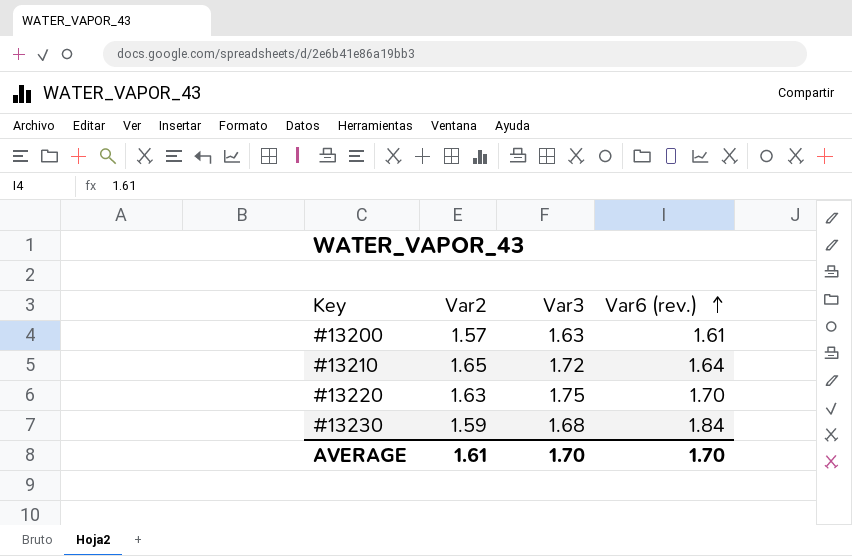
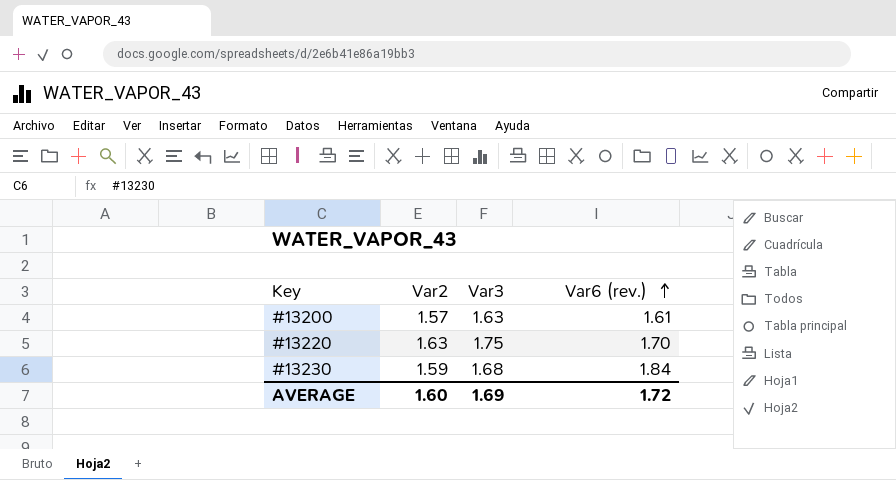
row #13210: 1.65 | 1.72 | 1.64 -> none
AVERAGE | Var2: 1.61 -> 1.60
AVERAGE | Var3: 1.70 -> 1.69
AVERAGE | Var6 (rev.): 1.70 -> 1.72

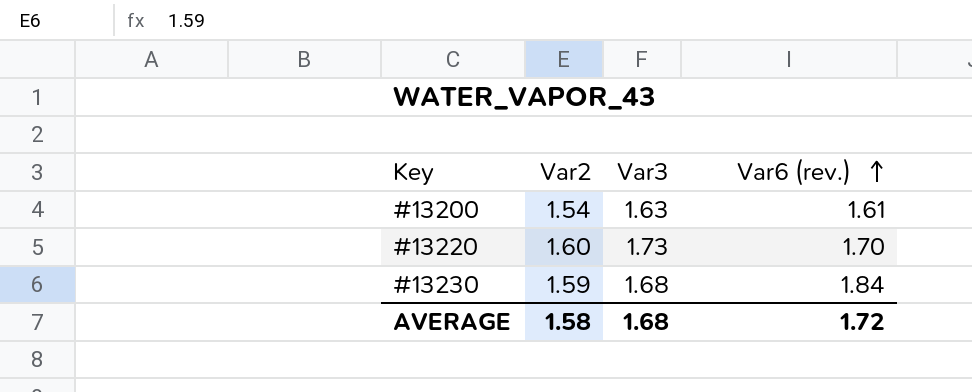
#13200 | Var2: 1.57 -> 1.54
#13220 | Var2: 1.63 -> 1.60
#13220 | Var3: 1.75 -> 1.73
AVERAGE | Var2: 1.60 -> 1.58
AVERAGE | Var3: 1.69 -> 1.68

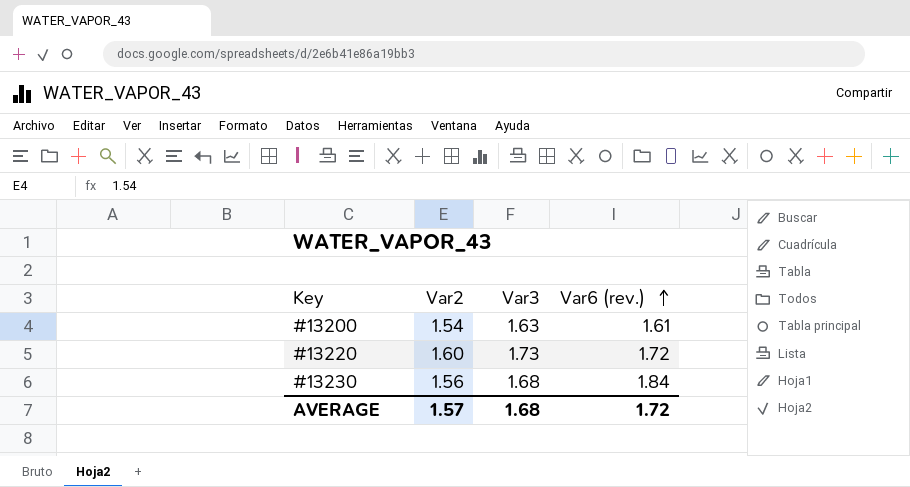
#13220 | Var6 (rev.): 1.70 -> 1.72
#13230 | Var2: 1.59 -> 1.56
AVERAGE | Var2: 1.58 -> 1.57

